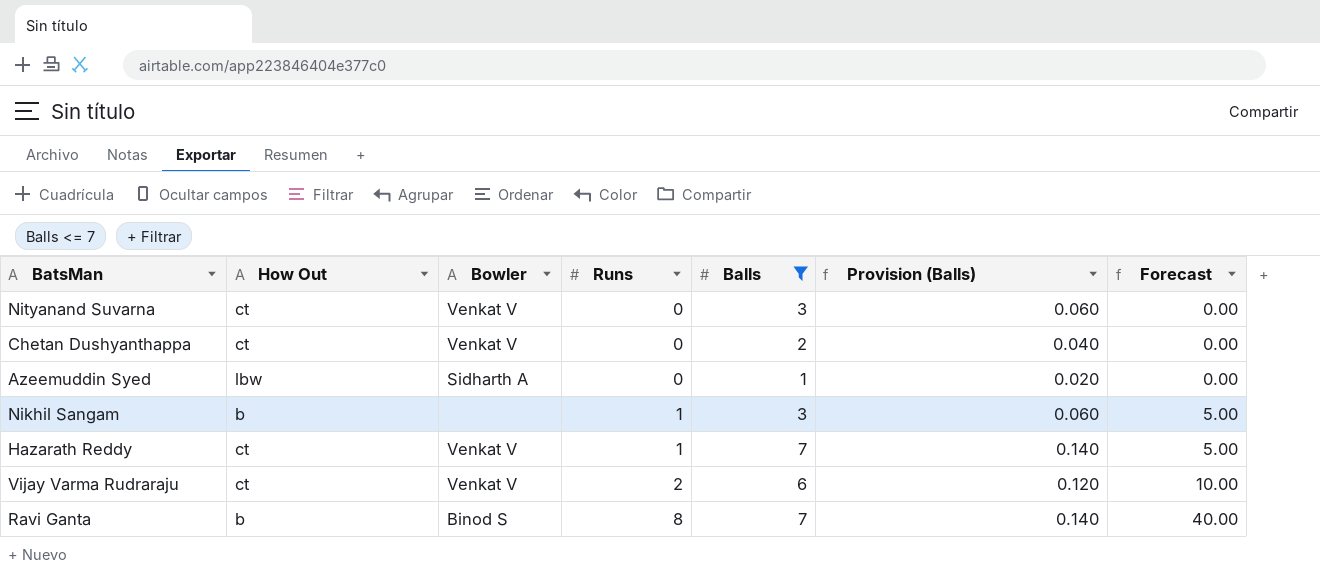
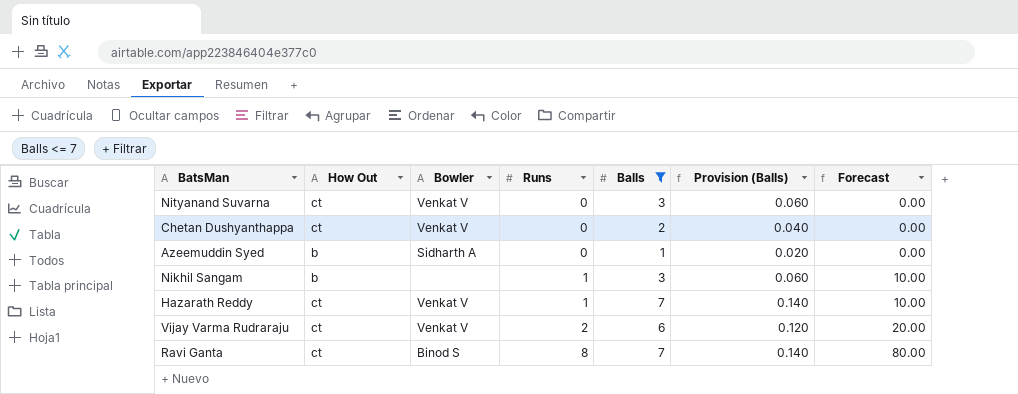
column Forecast | formula: [Runs] * 5 -> [Runs] * 10
Azeemuddin Syed | How Out: lbw -> b
Ravi Ganta | How Out: b -> ct

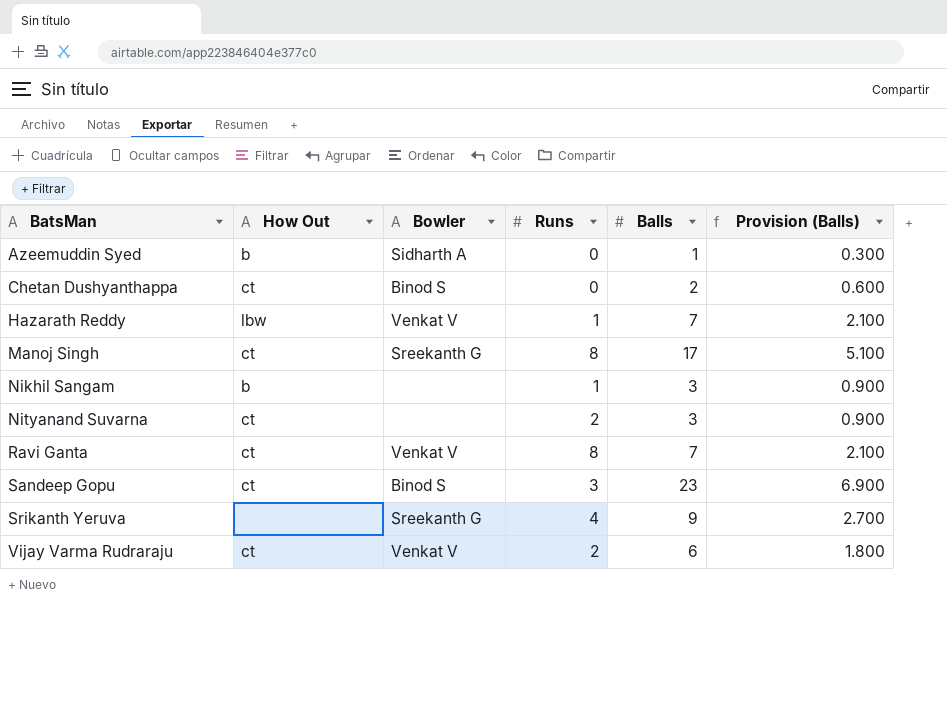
filter: Balls <= 7 -> none
row order: Runs ascending -> BatsMan ascending
column Forecast | formula: [Runs] * 10 -> none
column Provision (Balls) | formula: [Balls] * 0.02 -> [Balls] * 0.3
Chetan Dushyanthappa | Bowler: Venkat V -> Binod S
Hazarath Reddy | How Out: ct -> lbw
Nityanand Suvarna | Bowler: Venkat V -> none
Nityanand Suvarna | Runs: 0 -> 2
Ravi Ganta | Bowler: Binod S -> Venkat V

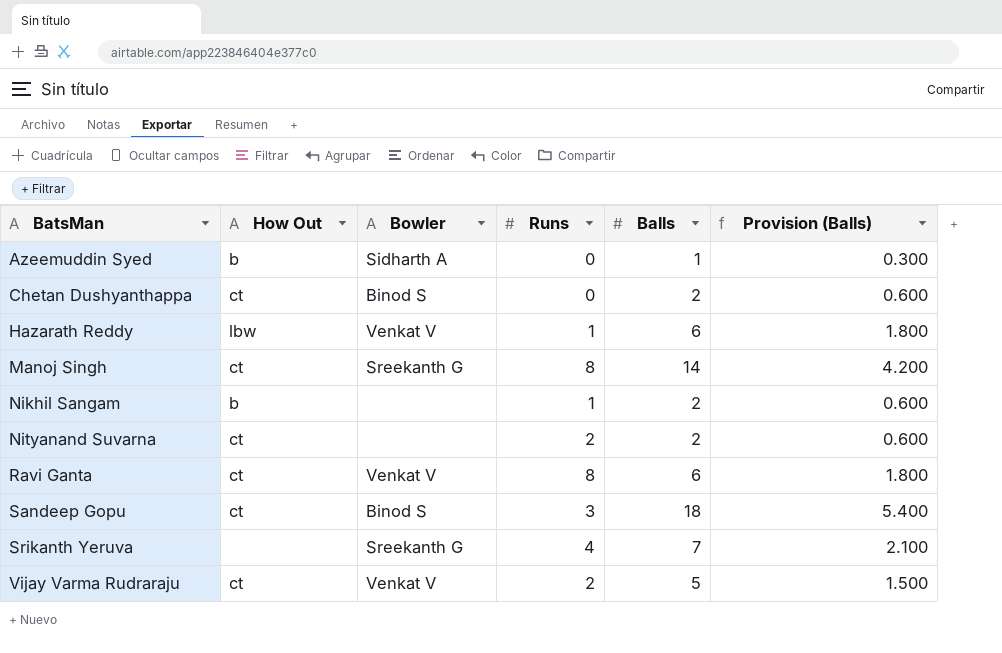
Hazarath Reddy | Balls: 7 -> 6
Hazarath Reddy | Provision (Balls): 2.100 -> 1.800
Manoj Singh | Balls: 17 -> 14
Manoj Singh | Provision (Balls): 5.100 -> 4.200
Nikhil Sangam | Balls: 3 -> 2
Nikhil Sangam | Provision (Balls): 0.900 -> 0.600
Nityanand Suvarna | Balls: 3 -> 2
Nityanand Suvarna | Provision (Balls): 0.900 -> 0.600
Ravi Ganta | Balls: 7 -> 6
Ravi Ganta | Provision (Balls): 2.100 -> 1.800
Sandeep Gopu | Balls: 23 -> 18
Sandeep Gopu | Provision (Balls): 6.900 -> 5.400
Srikanth Yeruva | Balls: 9 -> 7
Srikanth Yeruva | Provision (Balls): 2.700 -> 2.100
Vijay Varma Rudraraju | Balls: 6 -> 5
Vijay Varma Rudraraju | Provision (Balls): 1.800 -> 1.500

